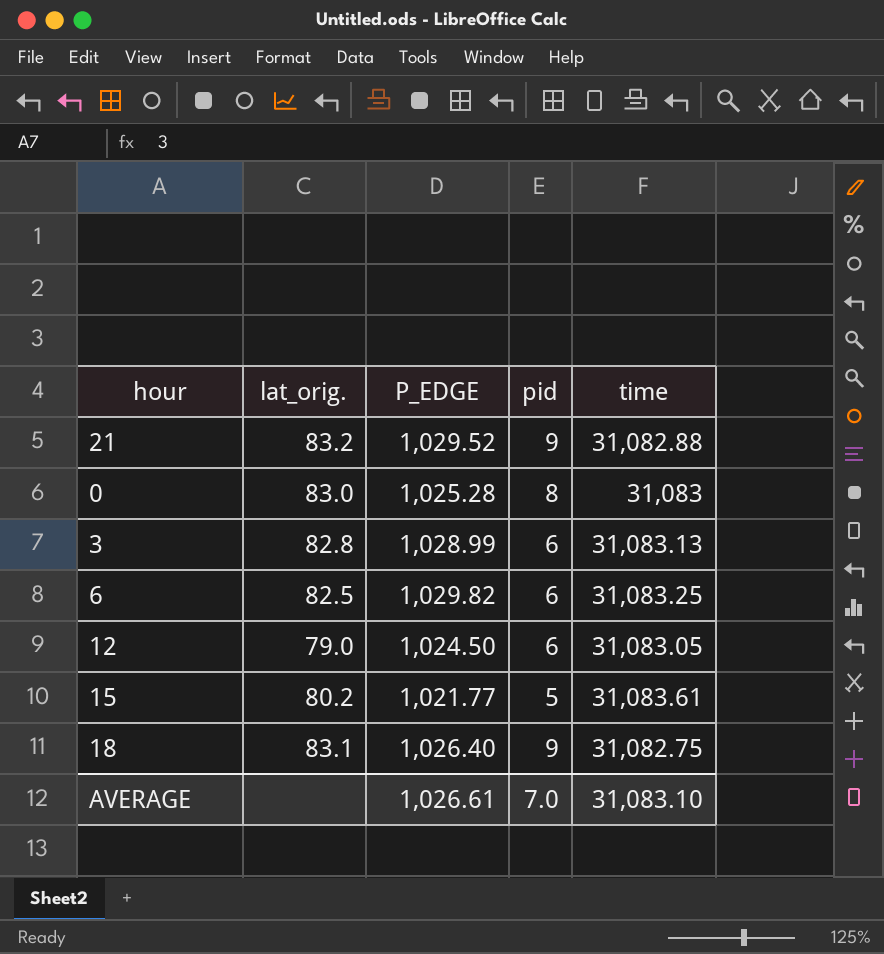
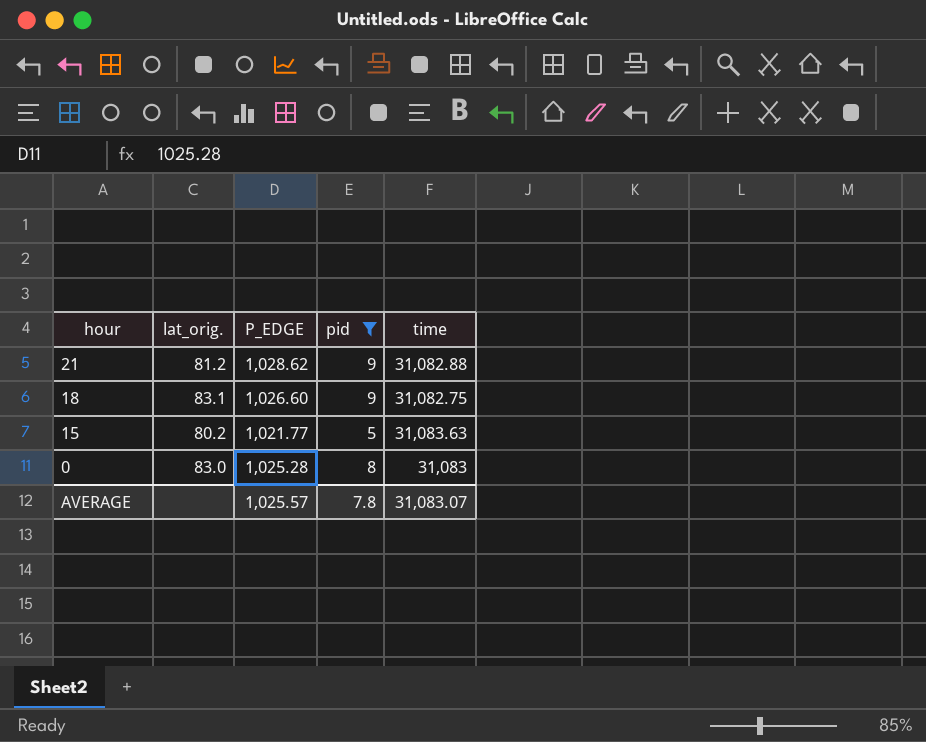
filter: none -> pid != 6
row order: none -> hour descending
21 | lat_orig.: 83.2 -> 81.2
21 | P_EDGE: 1,029.52 -> 1,028.62
18 | P_EDGE: 1,026.40 -> 1,026.60
15 | time: 31,083.61 -> 31,083.63
AVERAGE | P_EDGE: 1,026.61 -> 1,025.57
AVERAGE | pid: 7.0 -> 7.8
AVERAGE | time: 31,083.10 -> 31,083.07

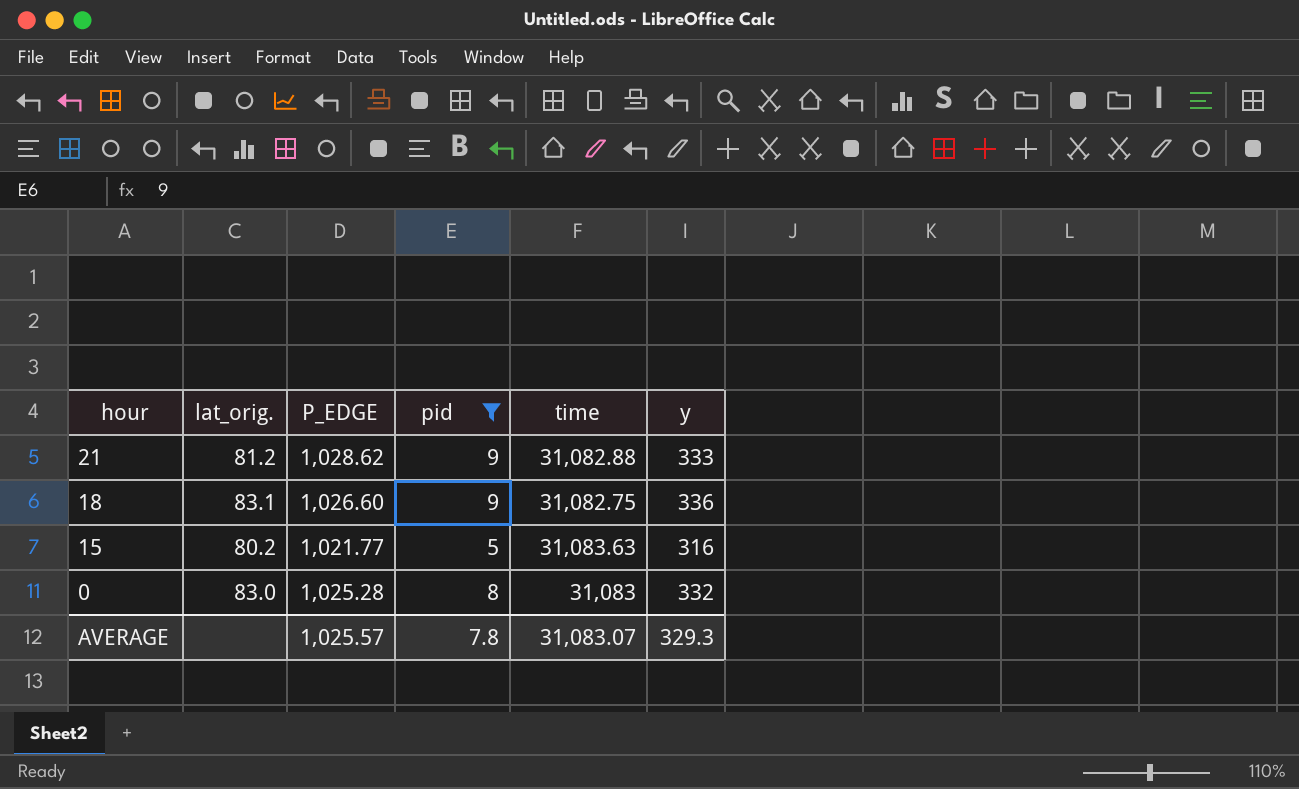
column y | position: none -> 6

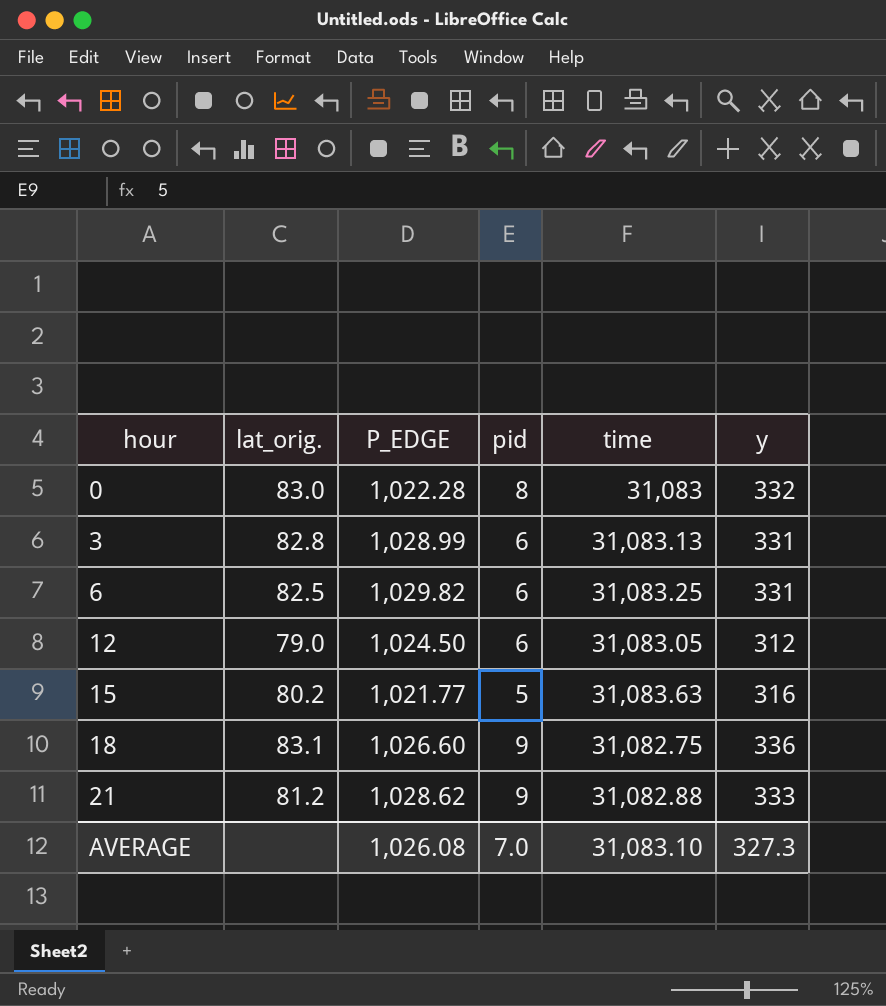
filter: pid != 6 -> none
row order: hour descending -> hour ascending
0 | P_EDGE: 1,025.28 -> 1,022.28
AVERAGE | P_EDGE: 1,025.57 -> 1,026.08
AVERAGE | pid: 7.8 -> 7.0
AVERAGE | time: 31,083.07 -> 31,083.10
AVERAGE | y: 329.3 -> 327.3

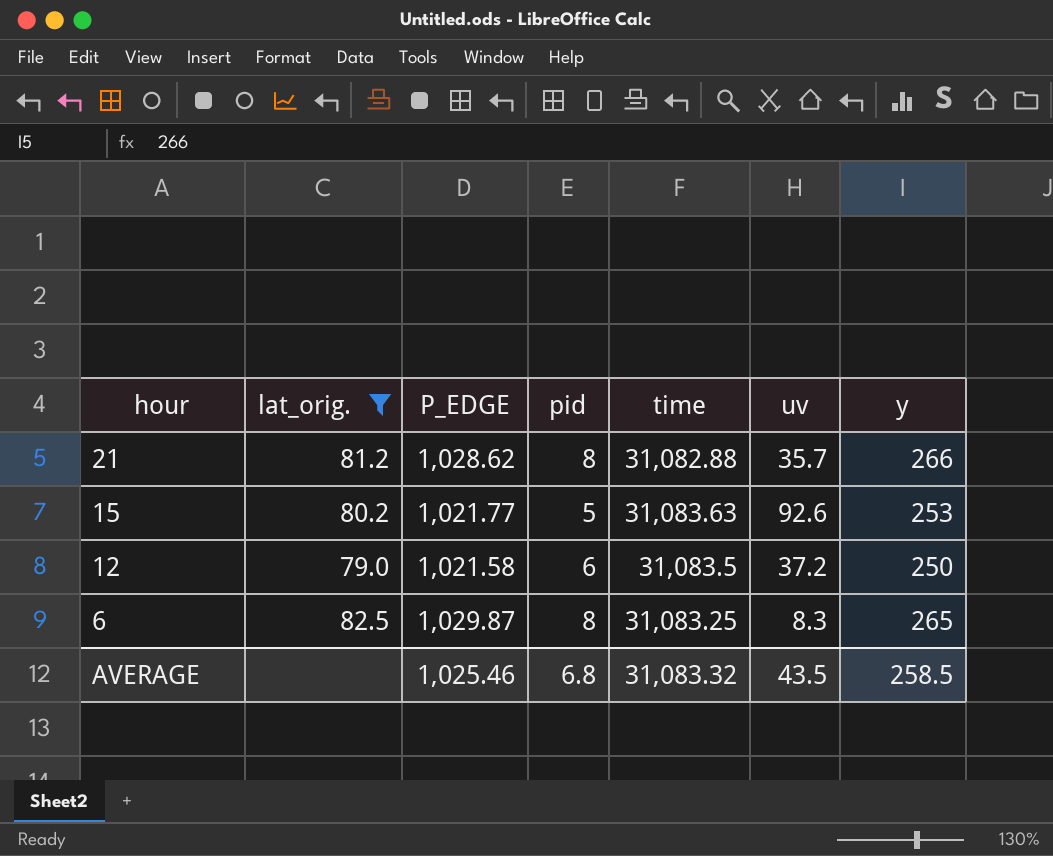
filter: none -> lat_orig. <= 82.5
row order: hour ascending -> hour descending
column uv | position: none -> 6
21 | pid: 9 -> 8
21 | y: 333 -> 266
15 | y: 316 -> 253
12 | P_EDGE: 1,024.50 -> 1,021.58
12 | time: 31,083.05 -> 31,083.5
12 | y: 312 -> 250
6 | P_EDGE: 1,029.82 -> 1,029.87
6 | pid: 6 -> 8
6 | y: 331 -> 265
AVERAGE | P_EDGE: 1,026.08 -> 1,025.46
AVERAGE | pid: 7.0 -> 6.8
AVERAGE | time: 31,083.10 -> 31,083.32
AVERAGE | y: 327.3 -> 258.5

